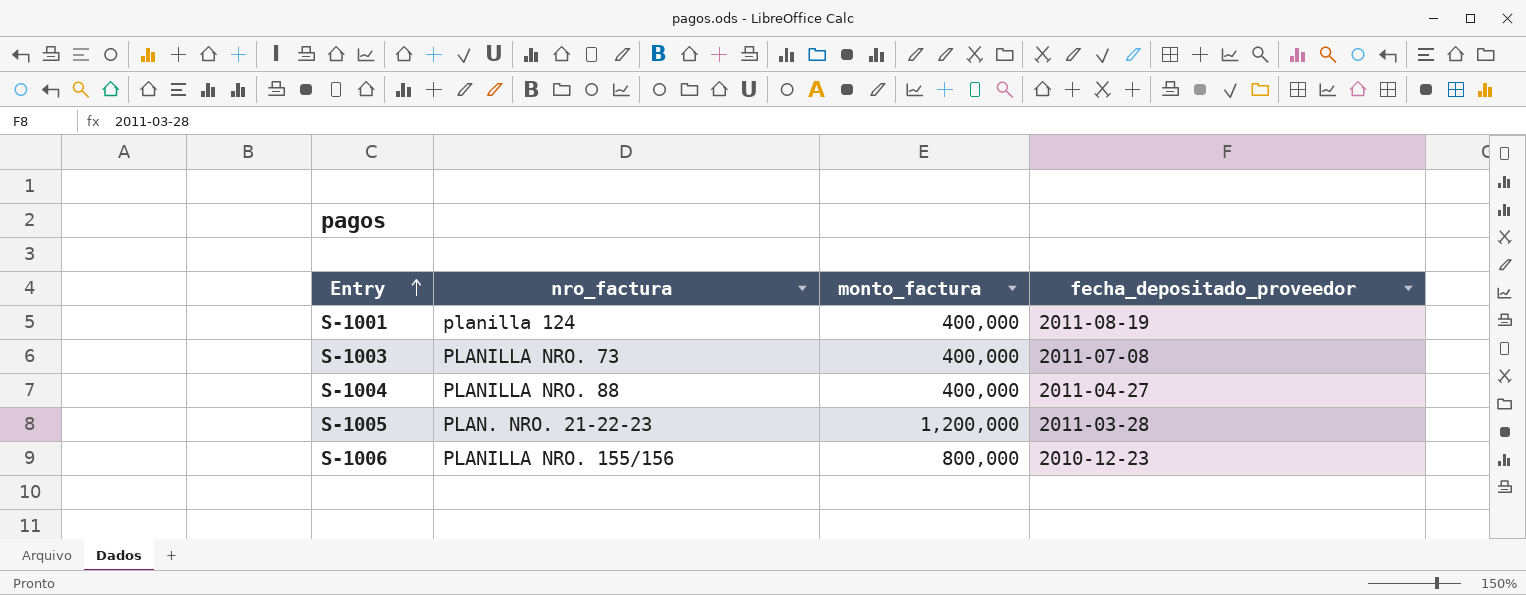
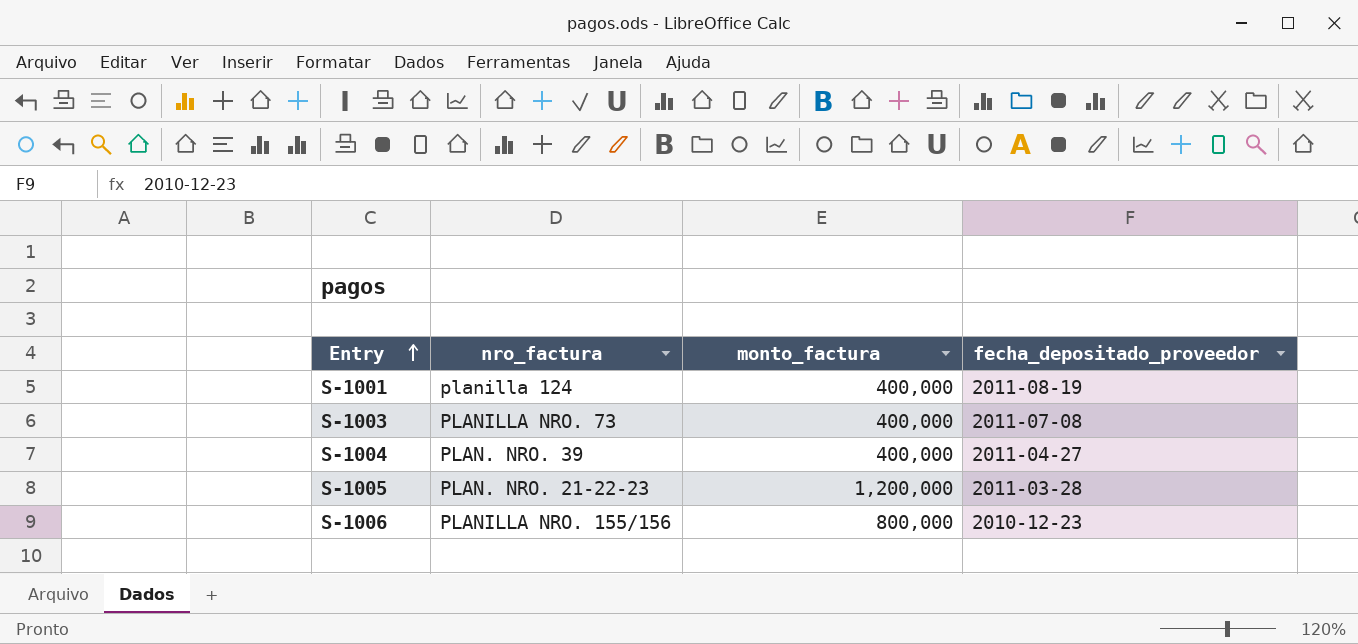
S-1004 | nro_factura: PLANILLA NRO. 88 -> PLAN. NRO. 39

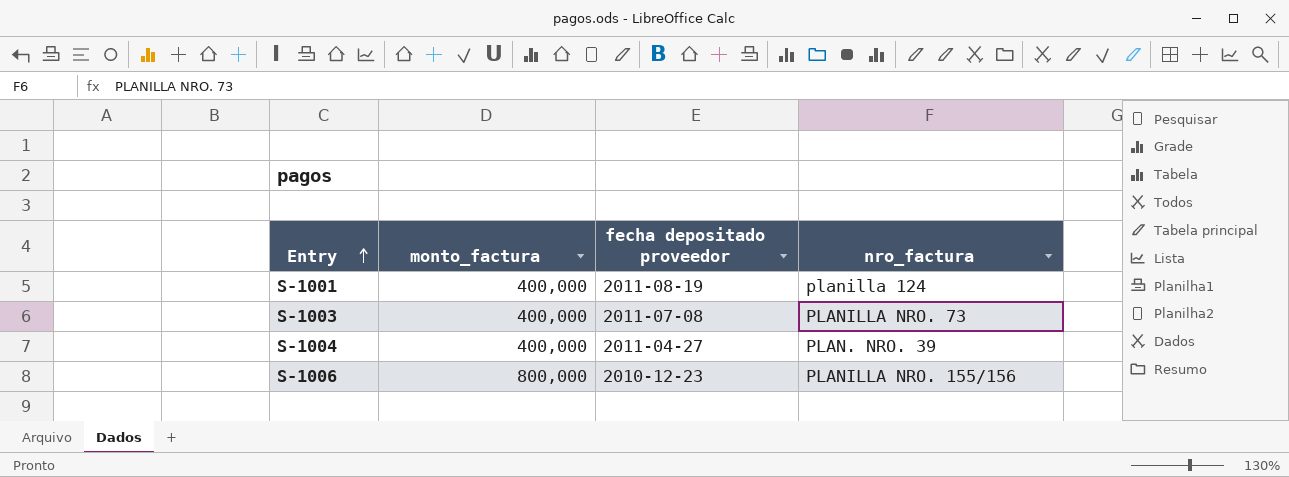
column name: fecha_depositado_proveedor -> fecha depositado proveedor
column nro_factura | position: 2 -> 4
row S-1005: PLAN. NRO. 21-22-23 | 1,200,000 | 2011-03-28 -> none

